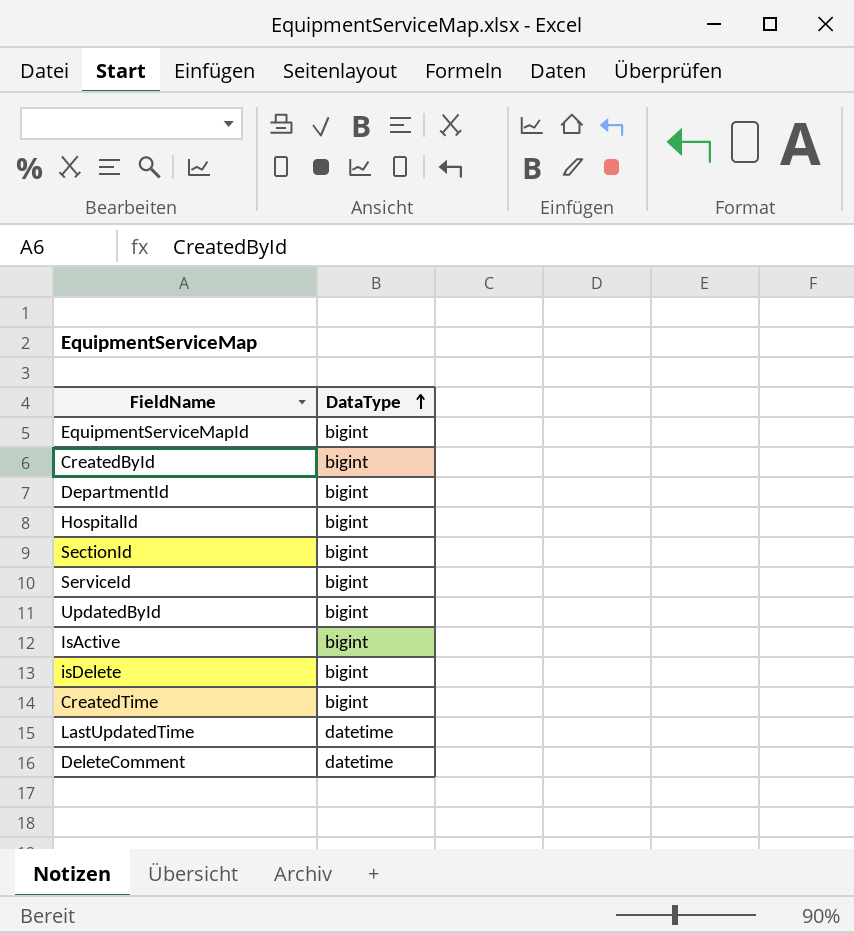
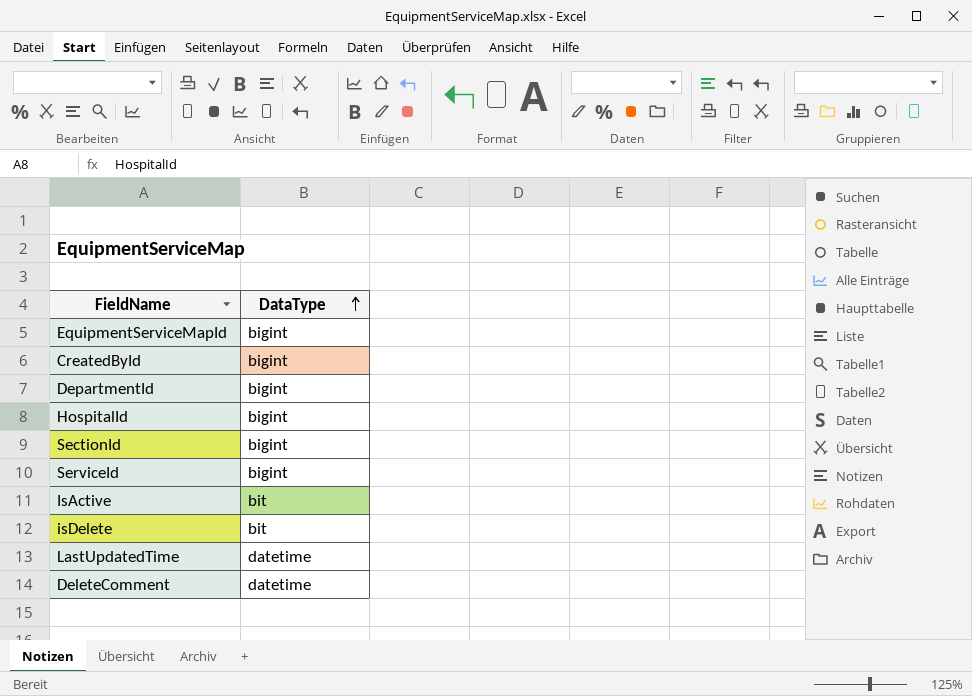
row UpdatedById: bigint -> none
row CreatedTime: bigint -> none
IsActive | DataType: bigint -> bit
isDelete | DataType: bigint -> bit

